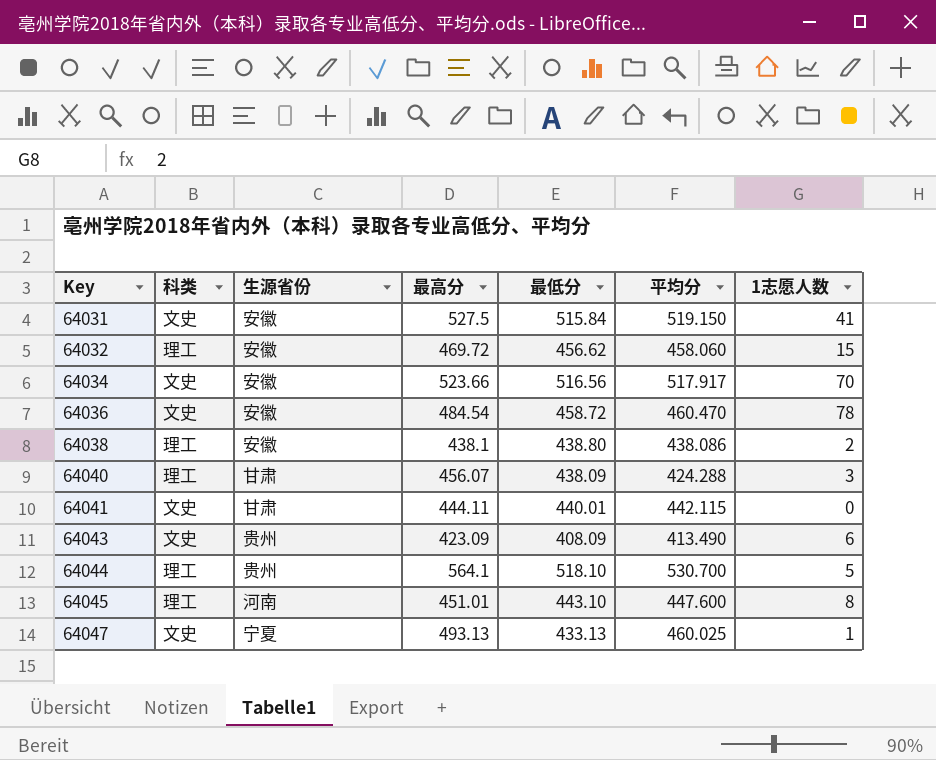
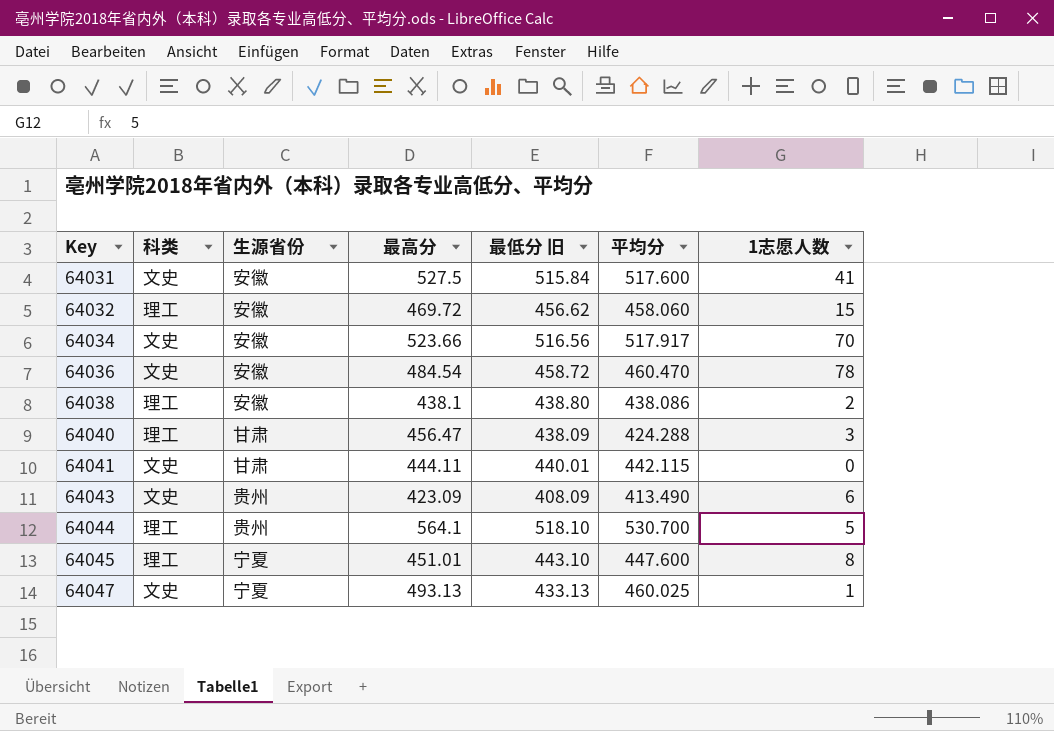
column name: 最低分 -> 最低分 旧
64031 | 平均分: 519.150 -> 517.600
64040 | 最高分: 456.07 -> 456.47
64045 | 生源省份: 河南 -> 宁夏

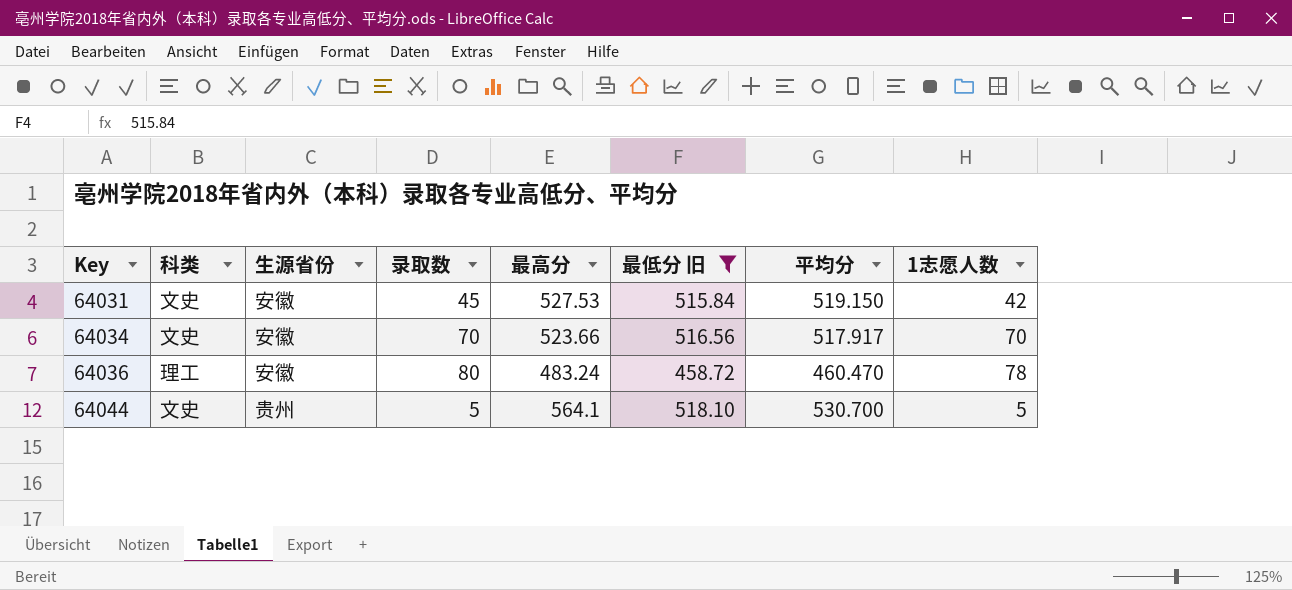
filter: none -> 最低分 旧 >= 458.72
column 录取数 | position: none -> 4
64031 | 最高分: 527.5 -> 527.53
64031 | 平均分: 517.600 -> 519.150
64031 | 1志愿人数: 41 -> 42
64036 | 科类: 文史 -> 理工
64036 | 最高分: 484.54 -> 483.24
64044 | 科类: 理工 -> 文史

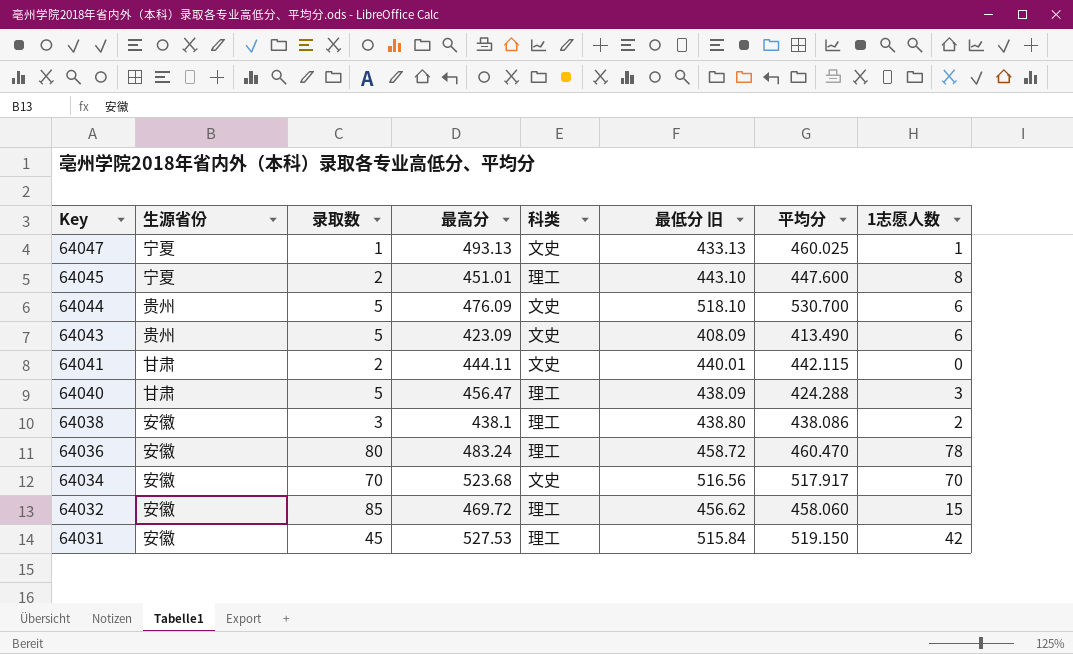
filter: 最低分 旧 >= 458.72 -> none
row order: Key ascending -> Key descending
column 科类 | position: 2 -> 5
64044 | 最高分: 564.1 -> 476.09
64044 | 1志愿人数: 5 -> 6
64034 | 最高分: 523.66 -> 523.68
64031 | 科类: 文史 -> 理工

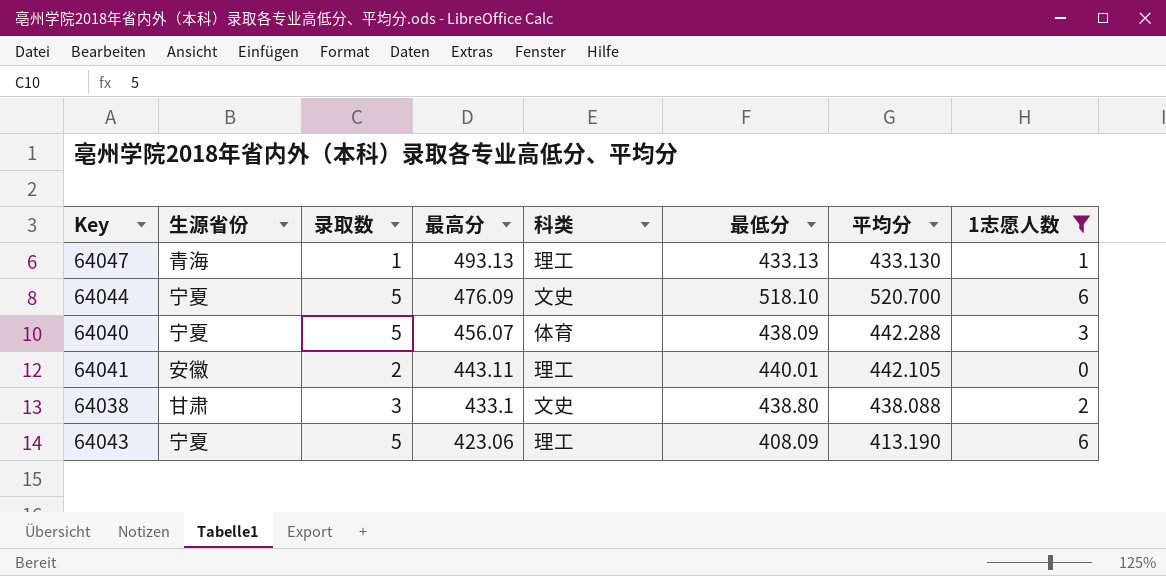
filter: none -> 1志愿人数 <= 6
row order: Key descending -> 最高分 descending
column name: 最低分 旧 -> 最低分
64047 | 生源省份: 宁夏 -> 青海
64047 | 科类: 文史 -> 理工
64047 | 平均分: 460.025 -> 433.130
64044 | 生源省份: 贵州 -> 宁夏
64044 | 平均分: 530.700 -> 520.700
64040 | 生源省份: 甘肃 -> 宁夏
64040 | 最高分: 456.47 -> 456.07
64040 | 科类: 理工 -> 体育
64040 | 平均分: 424.288 -> 442.288
64041 | 生源省份: 甘肃 -> 安徽
64041 | 最高分: 444.11 -> 443.11
64041 | 科类: 文史 -> 理工
64041 | 平均分: 442.115 -> 442.105
64038 | 生源省份: 安徽 -> 甘肃
64038 | 最高分: 438.1 -> 433.1
64038 | 科类: 理工 -> 文史
64038 | 平均分: 438.086 -> 438.088
64043 | 生源省份: 贵州 -> 宁夏
64043 | 最高分: 423.09 -> 423.06
64043 | 科类: 文史 -> 理工
64043 | 平均分: 413.490 -> 413.190

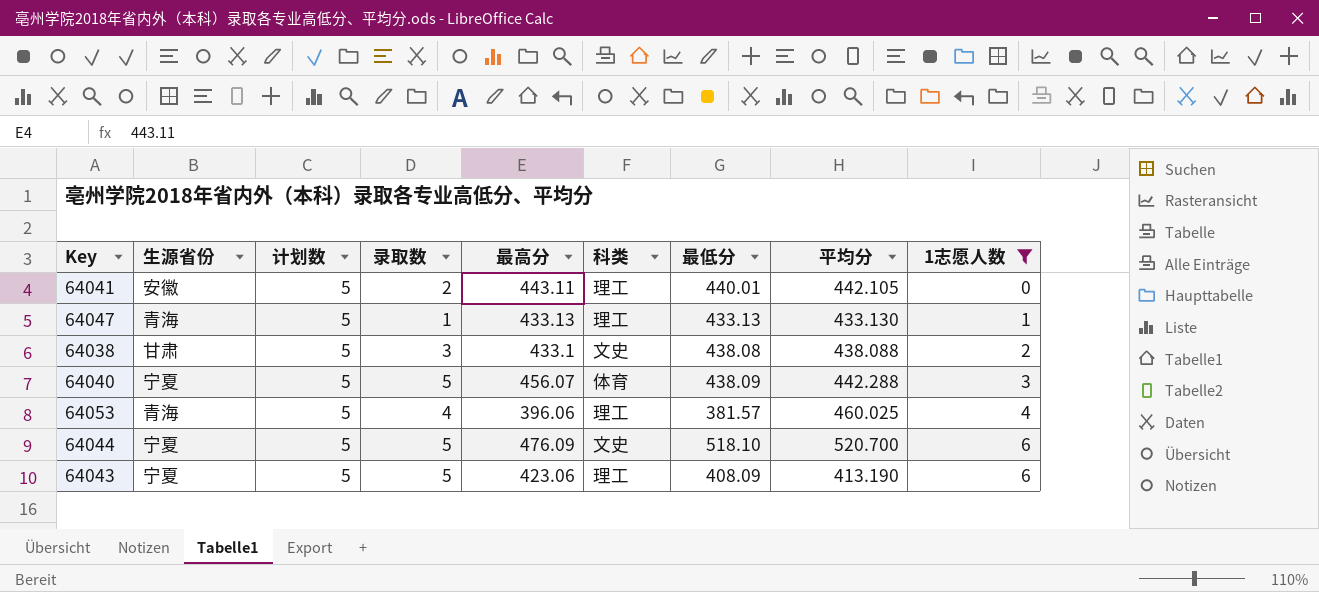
row order: 最高分 descending -> 1志愿人数 ascending
column 计划数 | position: none -> 3
64047 | 最高分: 493.13 -> 433.13
64038 | 最低分: 438.80 -> 438.08
row 64053: none -> 青海 | 5 | 4 | 396.06 | 理工 | 381.57 | 460.025 | 4

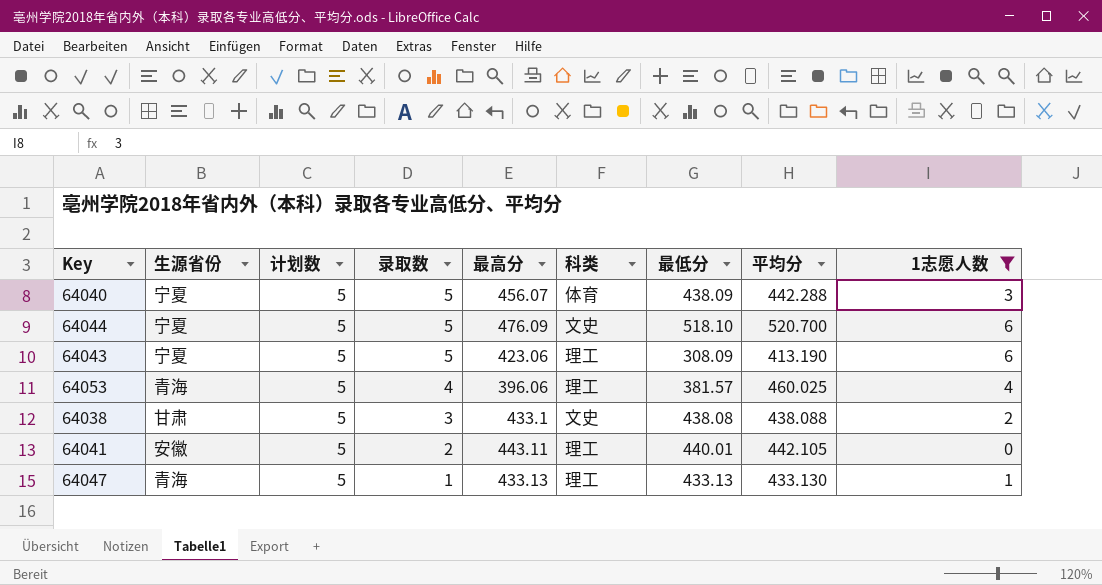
row order: 1志愿人数 ascending -> 录取数 descending
64043 | 最低分: 408.09 -> 308.09

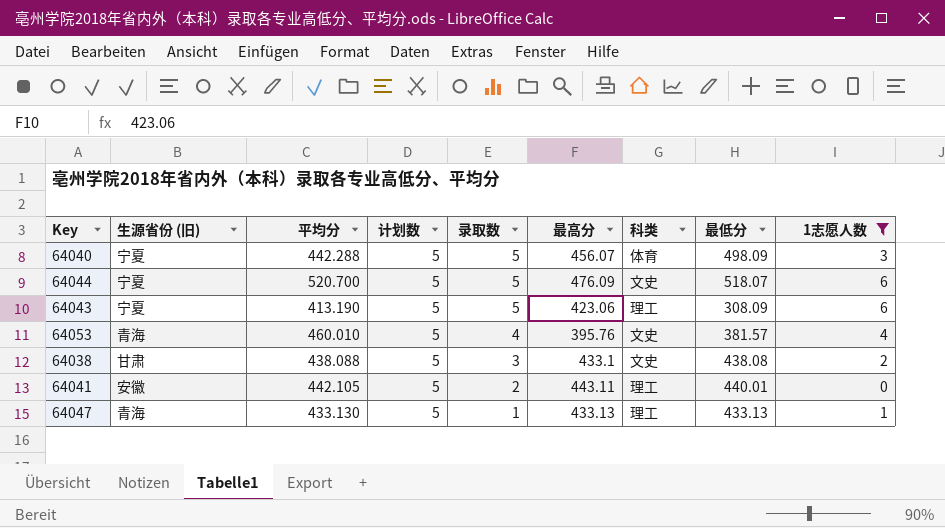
column name: 生源省份 -> 生源省份 (旧)
column 平均分 | position: 8 -> 3
64040 | 最低分: 438.09 -> 498.09
64044 | 最低分: 518.10 -> 518.07
64053 | 平均分: 460.025 -> 460.010
64053 | 最高分: 396.06 -> 395.76
64053 | 科类: 理工 -> 文史

